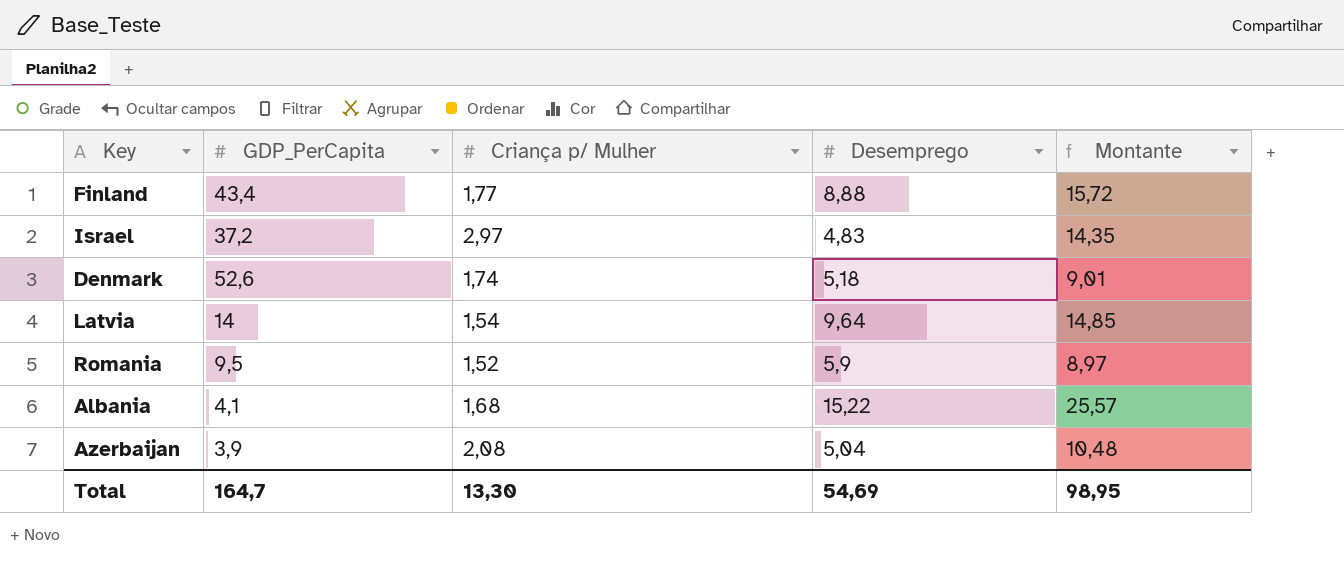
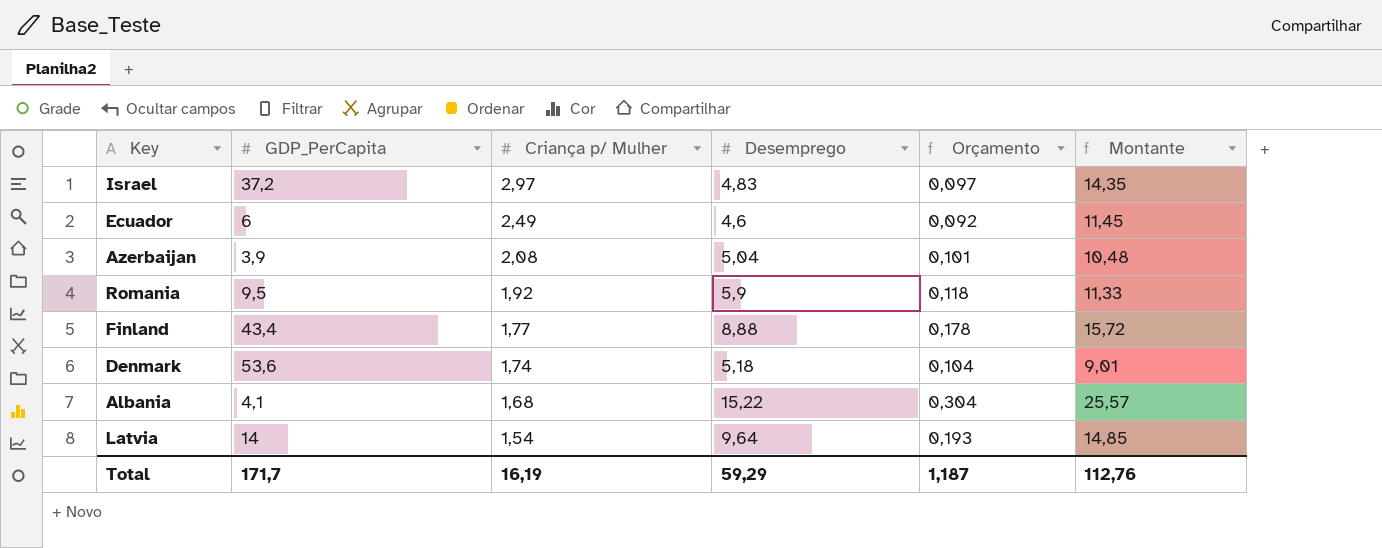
row order: none -> Criança p/ Mulher descending
column Orçamento | formula: none -> [Desemprego] * 0,02
row Ecuador: none -> 6 | 2,49 | 4,6 | 0,092 | 11,45
Romania | Criança p/ Mulher: 1,52 -> 1,92
Romania | Montante: 8,97 -> 11,33
Denmark | GDP_PerCapita: 52,6 -> 53,6
Total | GDP_PerCapita: 164,7 -> 171,7
Total | Criança p/ Mulher: 13,30 -> 16,19
Total | Desemprego: 54,69 -> 59,29
Total | Montante: 98,95 -> 112,76

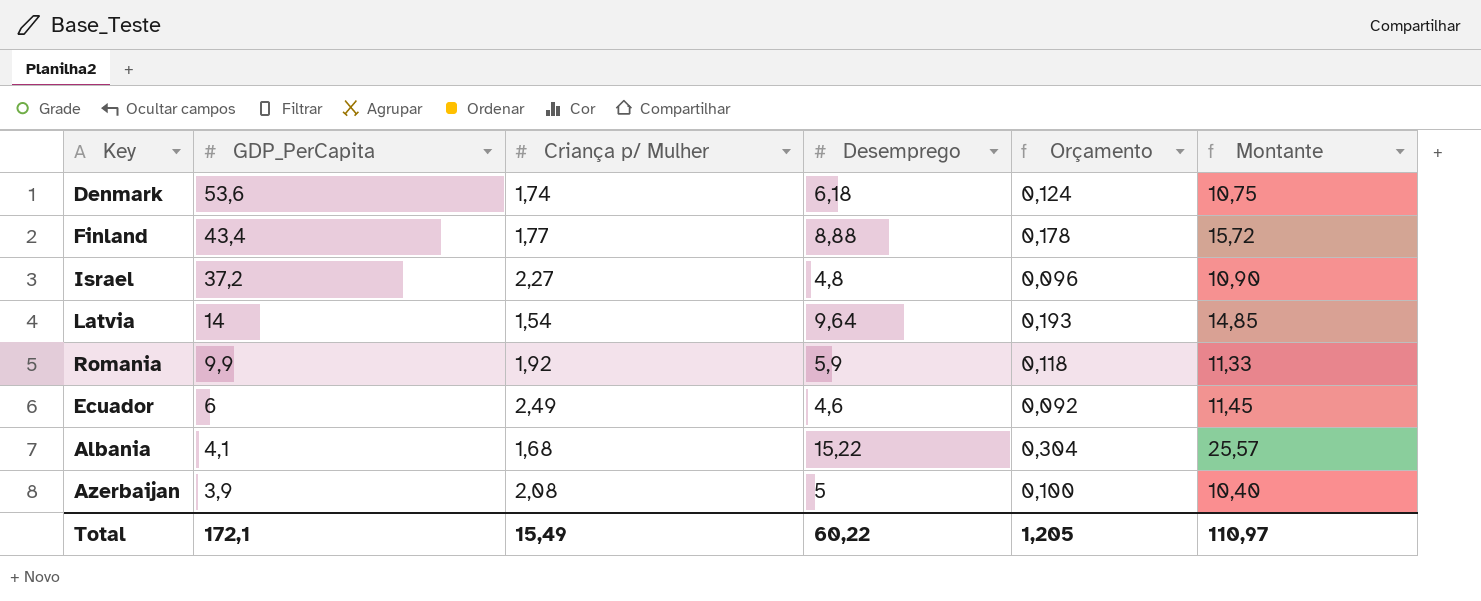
row order: Criança p/ Mulher descending -> GDP_PerCapita descending
Denmark | Desemprego: 5,18 -> 6,18
Denmark | Orçamento: 0,104 -> 0,124
Denmark | Montante: 9,01 -> 10,75
Israel | Criança p/ Mulher: 2,97 -> 2,27
Israel | Desemprego: 4,83 -> 4,8
Israel | Orçamento: 0,097 -> 0,096
Israel | Montante: 14,35 -> 10,90
Romania | GDP_PerCapita: 9,5 -> 9,9
Azerbaijan | Desemprego: 5,04 -> 5
Azerbaijan | Orçamento: 0,101 -> 0,100
Azerbaijan | Montante: 10,48 -> 10,40
Total | GDP_PerCapita: 171,7 -> 172,1
Total | Criança p/ Mulher: 16,19 -> 15,49
Total | Desemprego: 59,29 -> 60,22
Total | Orçamento: 1,187 -> 1,205
Total | Montante: 112,76 -> 110,97

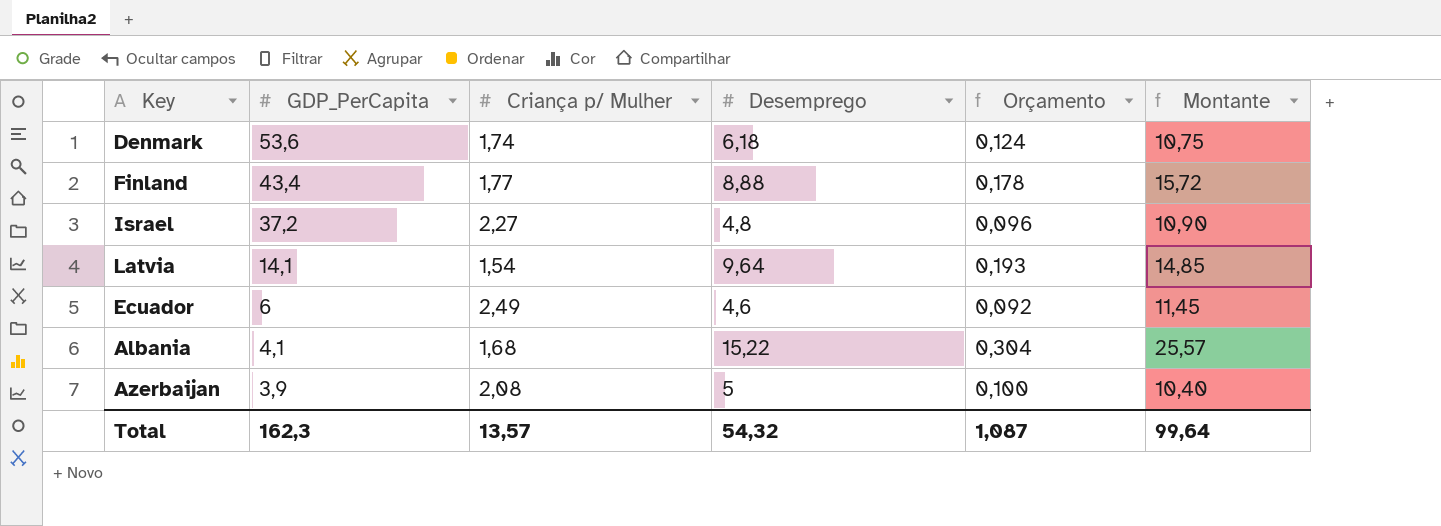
row Romania: 9,9 | 1,92 | 5,9 | 0,118 | 11,33 -> none
Latvia | GDP_PerCapita: 14 -> 14,1
Total | GDP_PerCapita: 172,1 -> 162,3
Total | Criança p/ Mulher: 15,49 -> 13,57
Total | Desemprego: 60,22 -> 54,32
Total | Orçamento: 1,205 -> 1,087
Total | Montante: 110,97 -> 99,64

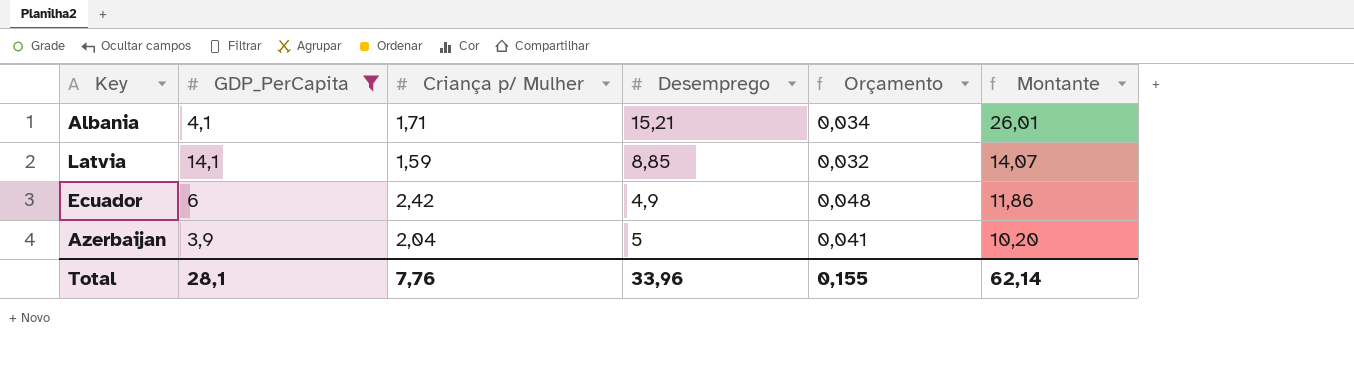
filter: none -> GDP_PerCapita <= 14,1
row order: GDP_PerCapita descending -> Montante descending
column Orçamento | formula: [Desemprego] * 0,02 -> [Criança p/ Mulher] * 0,02
Albania | Criança p/ Mulher: 1,68 -> 1,71
Albania | Desemprego: 15,22 -> 15,21
Albania | Montante: 25,57 -> 26,01
Latvia | Criança p/ Mulher: 1,54 -> 1,59
Latvia | Desemprego: 9,64 -> 8,85
Latvia | Montante: 14,85 -> 14,07
Ecuador | Criança p/ Mulher: 2,49 -> 2,42
Ecuador | Desemprego: 4,6 -> 4,9
Ecuador | Montante: 11,45 -> 11,86
Azerbaijan | Criança p/ Mulher: 2,08 -> 2,04
Azerbaijan | Montante: 10,40 -> 10,20
Total | GDP_PerCapita: 162,3 -> 28,1
Total | Criança p/ Mulher: 13,57 -> 7,76
Total | Desemprego: 54,32 -> 33,96
Total | Orçamento: 1,087 -> 0,155
Total | Montante: 99,64 -> 62,14

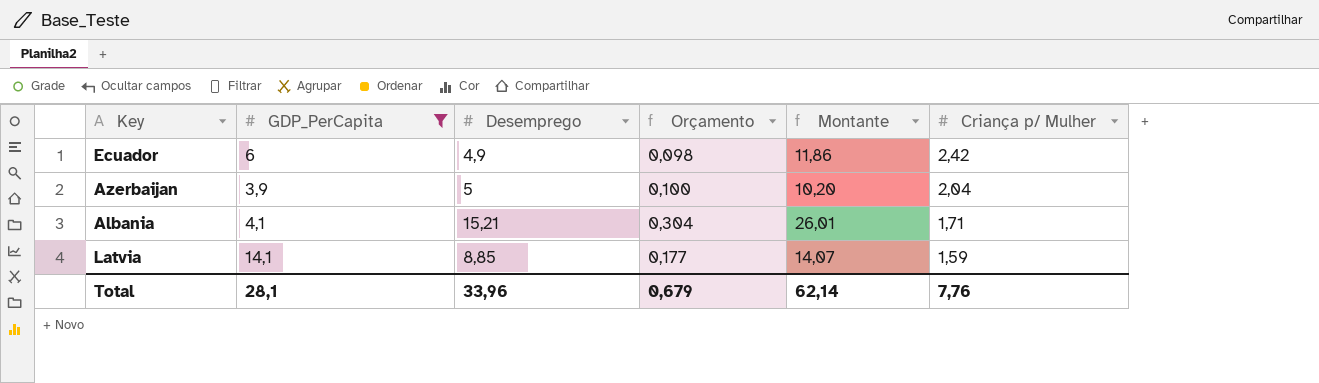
row order: Montante descending -> Criança p/ Mulher descending
column Orçamento | formula: [Criança p/ Mulher] * 0,02 -> [Desemprego] * 0,02
column Criança p/ Mulher | position: 3 -> 6
Total | Orçamento: 0,155 -> 0,679

